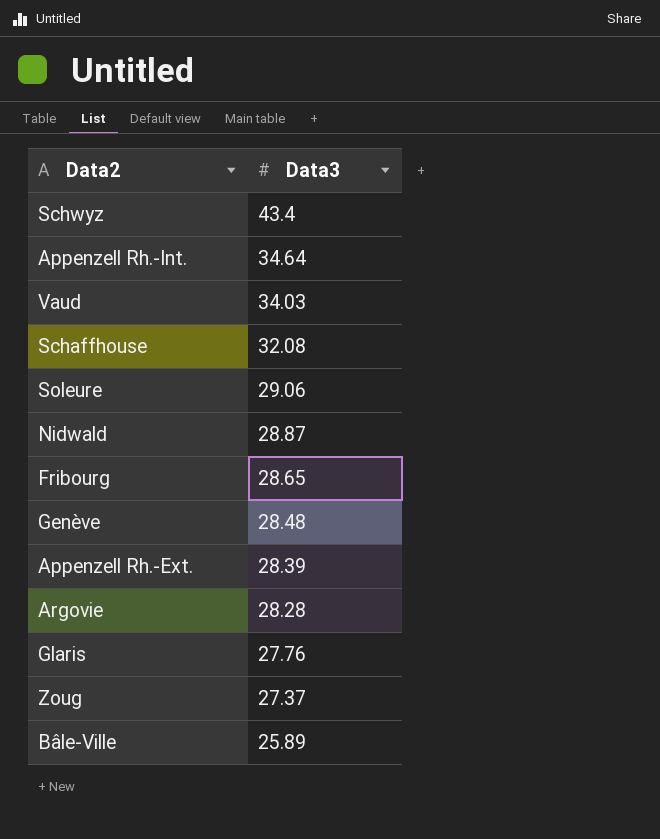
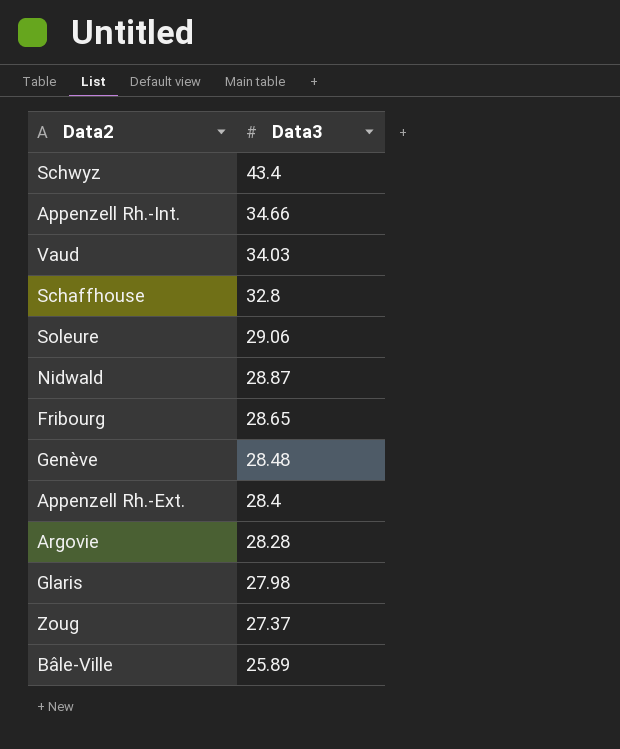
Appenzell Rh.-Int. | Data3: 34.64 -> 34.66
Schaffhouse | Data3: 32.08 -> 32.8
Appenzell Rh.-Ext. | Data3: 28.39 -> 28.4
Glaris | Data3: 27.76 -> 27.98

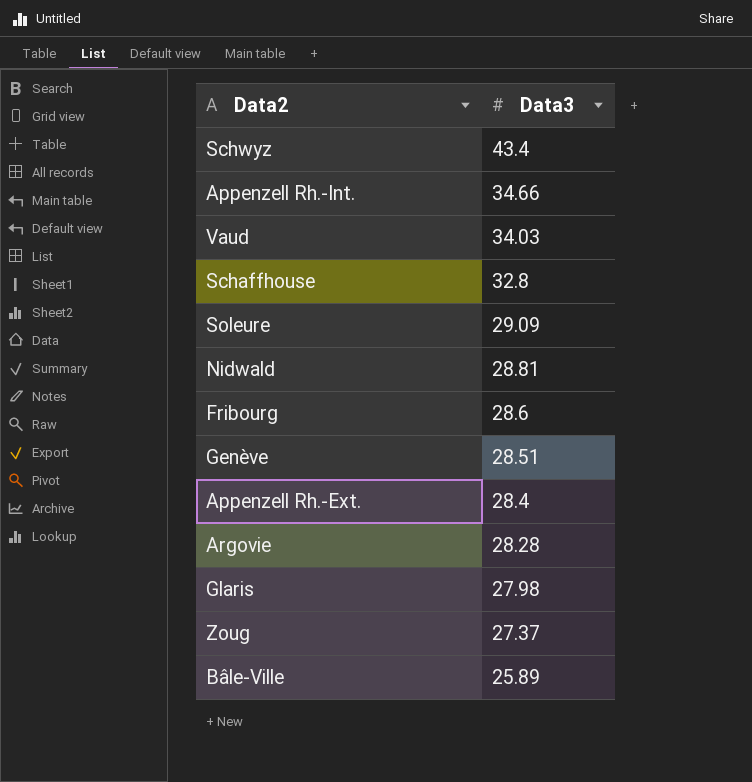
Soleure | Data3: 29.06 -> 29.09
Nidwald | Data3: 28.87 -> 28.81
Fribourg | Data3: 28.65 -> 28.6
Genève | Data3: 28.48 -> 28.51

